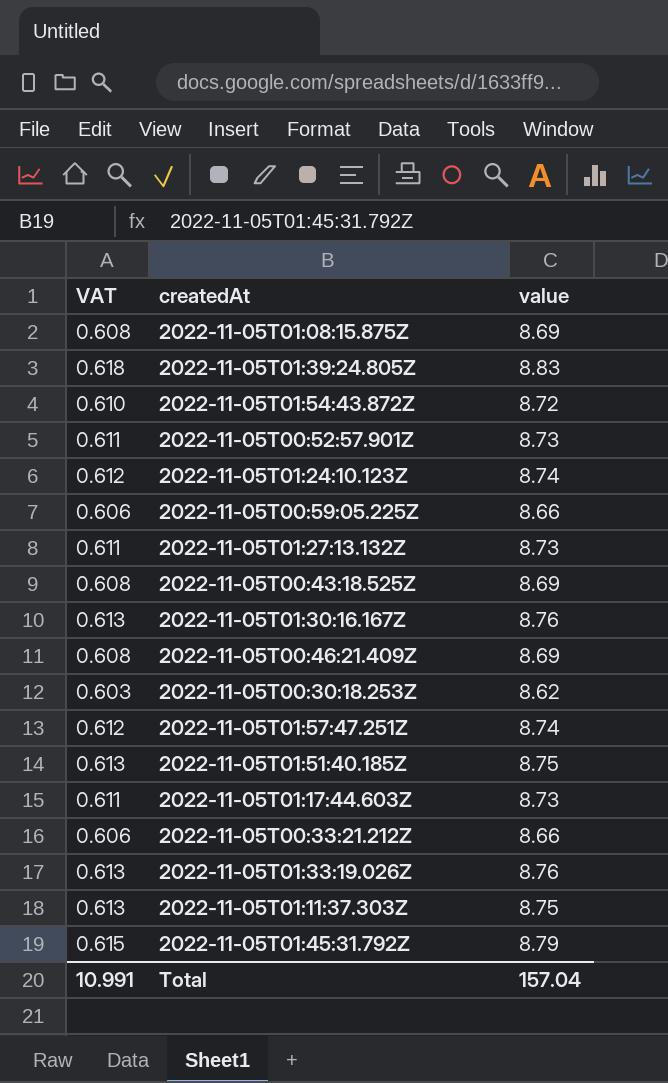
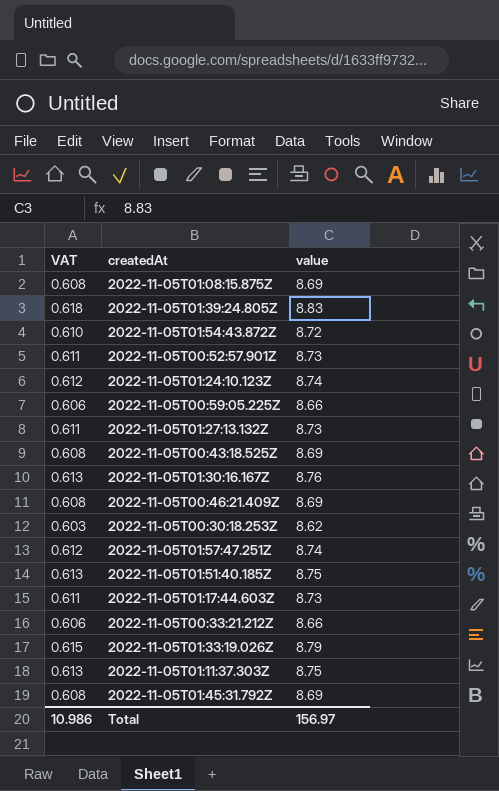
2022-11-05T01:33:19.026Z | VAT: 0.613 -> 0.615
2022-11-05T01:33:19.026Z | value: 8.76 -> 8.79
2022-11-05T01:45:31.792Z | VAT: 0.615 -> 0.608
2022-11-05T01:45:31.792Z | value: 8.79 -> 8.69
Total | VAT: 10.991 -> 10.986
Total | value: 157.04 -> 156.97

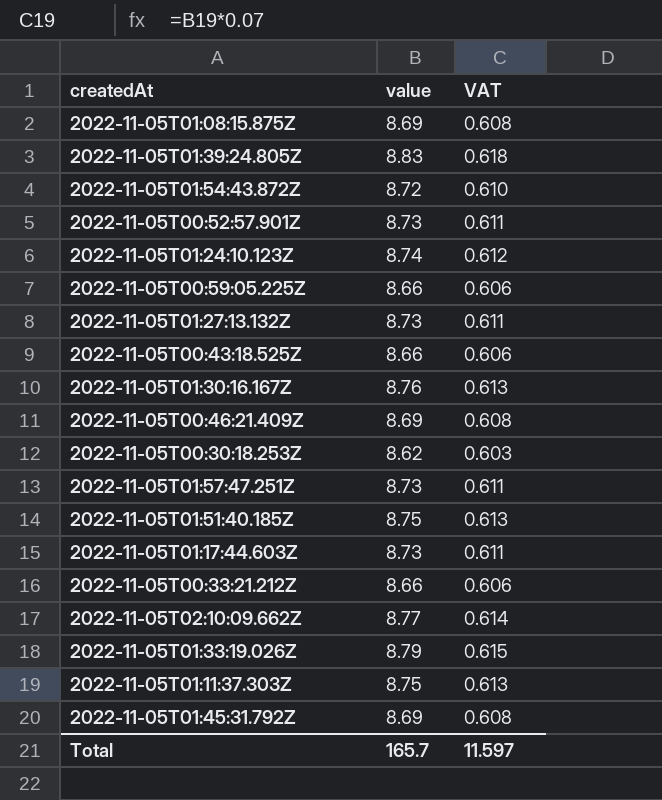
column VAT | position: 1 -> 3
2022-11-05T00:43:18.525Z | value: 8.69 -> 8.66
2022-11-05T00:43:18.525Z | VAT: 0.608 -> 0.606
2022-11-05T01:57:47.251Z | value: 8.74 -> 8.73
2022-11-05T01:57:47.251Z | VAT: 0.612 -> 0.611
row 2022-11-05T02:10:09.662Z: none -> 8.77 | 0.614
Total | value: 156.97 -> 165.7
Total | VAT: 10.986 -> 11.597

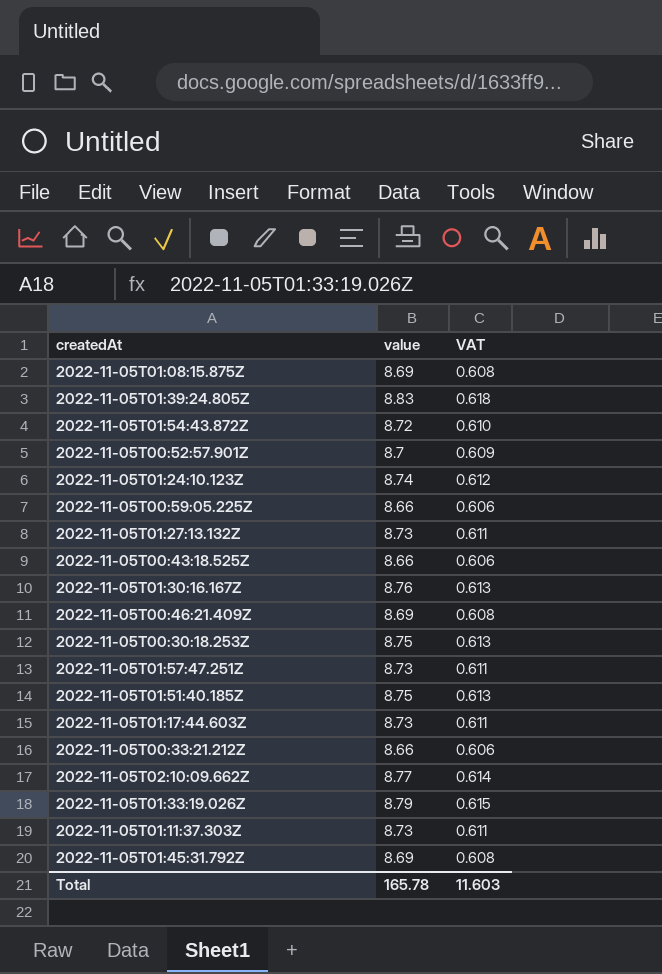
2022-11-05T00:52:57.901Z | value: 8.73 -> 8.7
2022-11-05T00:52:57.901Z | VAT: 0.611 -> 0.609
2022-11-05T00:30:18.253Z | value: 8.62 -> 8.75
2022-11-05T00:30:18.253Z | VAT: 0.603 -> 0.613
2022-11-05T01:11:37.303Z | value: 8.75 -> 8.73
2022-11-05T01:11:37.303Z | VAT: 0.613 -> 0.611
Total | value: 165.7 -> 165.78
Total | VAT: 11.597 -> 11.603

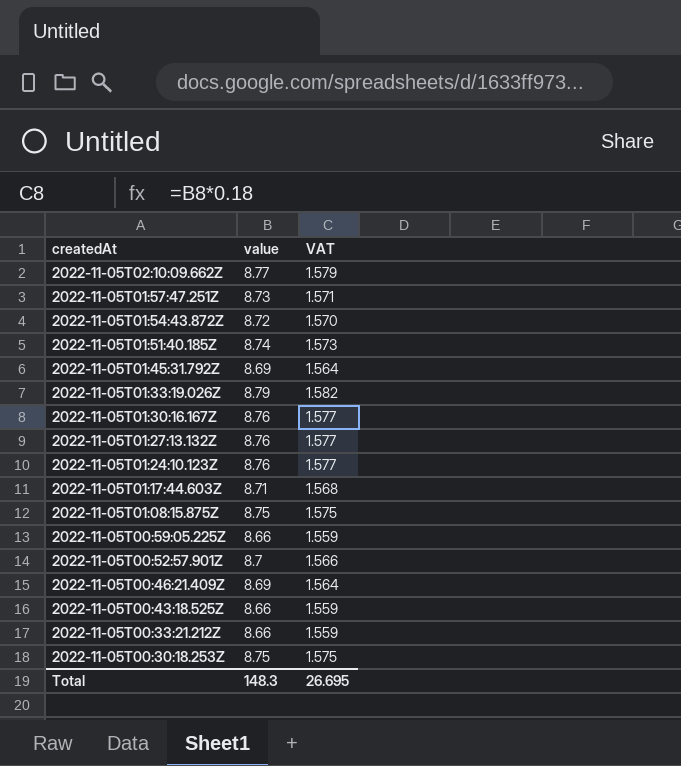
row order: none -> createdAt descending
column VAT | formula: [value] * 0.07 -> [value] * 0.18
row 2022-11-05T01:39:24.805Z: 8.83 | 0.618 -> none
row 2022-11-05T01:11:37.303Z: 8.73 | 0.611 -> none
2022-11-05T01:51:40.185Z | value: 8.75 -> 8.74
2022-11-05T01:27:13.132Z | value: 8.73 -> 8.76
2022-11-05T01:24:10.123Z | value: 8.74 -> 8.76
2022-11-05T01:17:44.603Z | value: 8.73 -> 8.71
2022-11-05T01:08:15.875Z | value: 8.69 -> 8.75
Total | value: 165.78 -> 148.3
Total | VAT: 11.603 -> 26.695

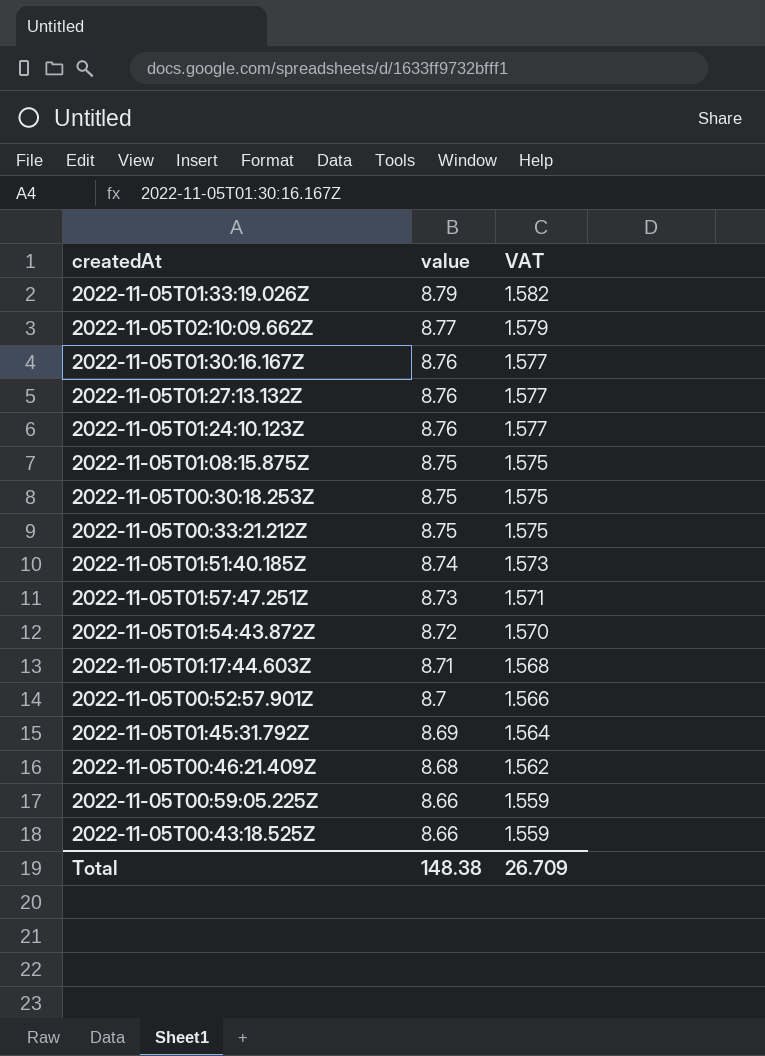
row order: createdAt descending -> value descending
2022-11-05T00:33:21.212Z | value: 8.66 -> 8.75
2022-11-05T00:33:21.212Z | VAT: 1.559 -> 1.575
2022-11-05T00:46:21.409Z | value: 8.69 -> 8.68
2022-11-05T00:46:21.409Z | VAT: 1.564 -> 1.562
Total | value: 148.3 -> 148.38
Total | VAT: 26.695 -> 26.709

